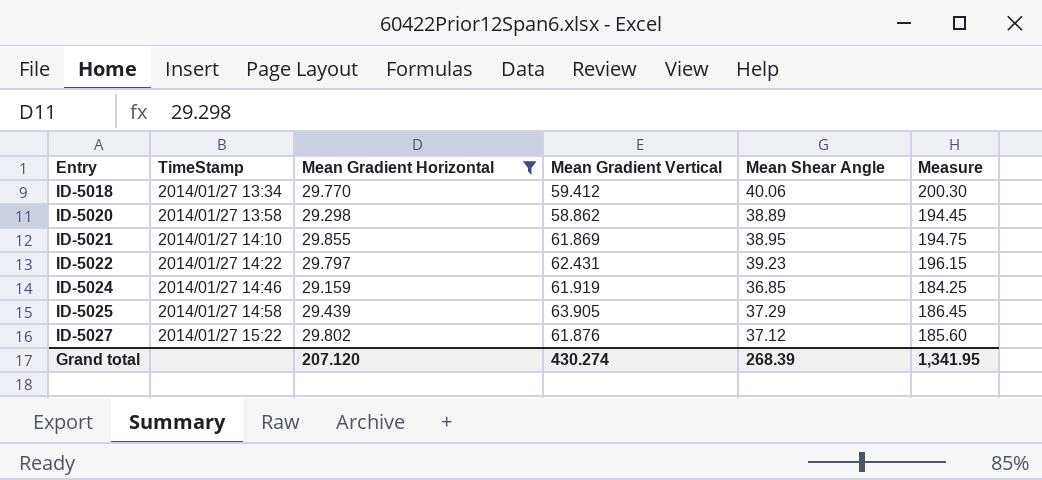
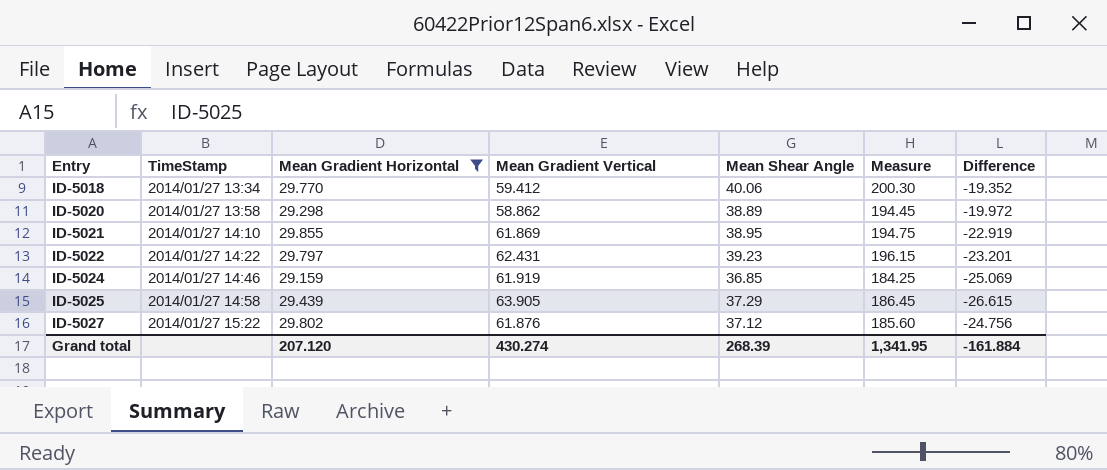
column Difference | formula: none -> [Mean Shear Angle] - [Mean Gradient Vertical]

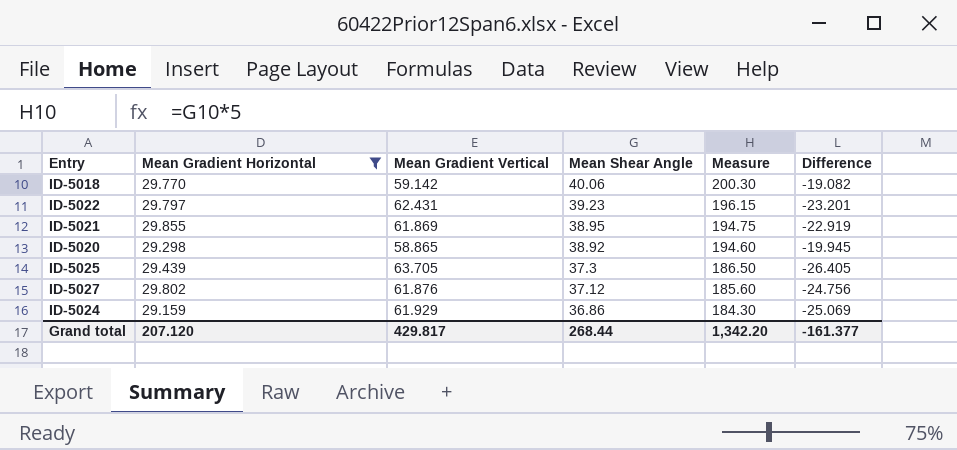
row order: Entry ascending -> Mean Shear Angle descending
column TimeStamp | position: 2 -> none
ID-5018 | Mean Gradient Vertical: 59.412 -> 59.142
ID-5018 | Difference: -19.352 -> -19.082
ID-5020 | Mean Gradient Vertical: 58.862 -> 58.865
ID-5020 | Mean Shear Angle: 38.89 -> 38.92
ID-5020 | Measure: 194.45 -> 194.60
ID-5020 | Difference: -19.972 -> -19.945
ID-5025 | Mean Gradient Vertical: 63.905 -> 63.705
ID-5025 | Mean Shear Angle: 37.29 -> 37.3
ID-5025 | Measure: 186.45 -> 186.50
ID-5025 | Difference: -26.615 -> -26.405
ID-5024 | Mean Gradient Vertical: 61.919 -> 61.929
ID-5024 | Mean Shear Angle: 36.85 -> 36.86
ID-5024 | Measure: 184.25 -> 184.30
Grand total | Mean Gradient Vertical: 430.274 -> 429.817
Grand total | Mean Shear Angle: 268.39 -> 268.44
Grand total | Measure: 1,341.95 -> 1,342.20
Grand total | Difference: -161.884 -> -161.377

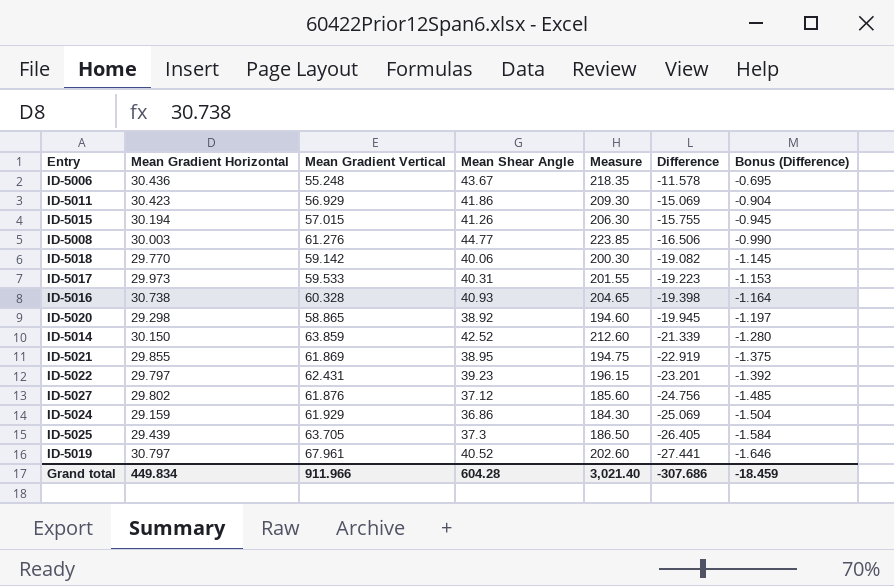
filter: Mean Gradient Horizontal <= 29.855 -> none
row order: Mean Shear Angle descending -> Difference descending
column Bonus (Difference) | formula: none -> [Difference] * 0.06
Grand total | Mean Gradient Horizontal: 207.120 -> 449.834
Grand total | Mean Gradient Vertical: 429.817 -> 911.966
Grand total | Mean Shear Angle: 268.44 -> 604.28
Grand total | Measure: 1,342.20 -> 3,021.40
Grand total | Difference: -161.377 -> -307.686

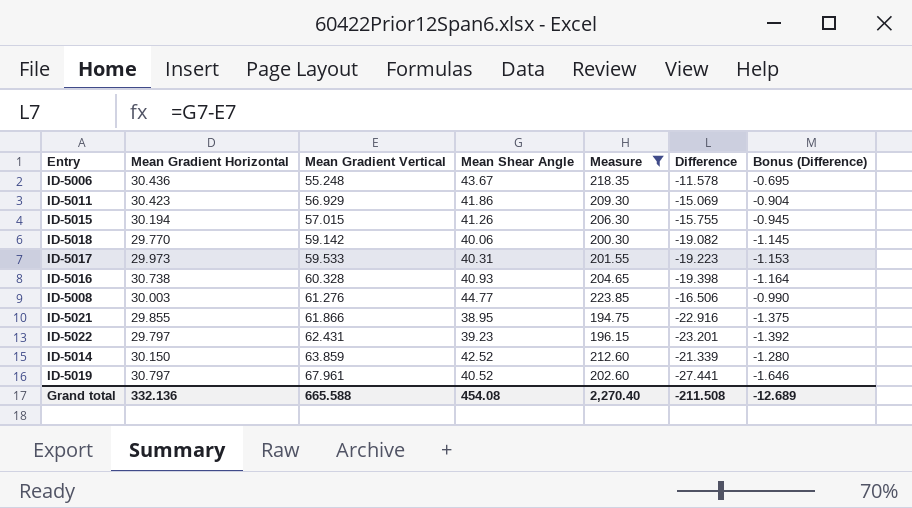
filter: none -> Measure >= 194.75
row order: Difference descending -> Mean Gradient Vertical ascending
ID-5021 | Mean Gradient Vertical: 61.869 -> 61.866
ID-5021 | Difference: -22.919 -> -22.916
Grand total | Mean Gradient Horizontal: 449.834 -> 332.136
Grand total | Mean Gradient Vertical: 911.966 -> 665.588
Grand total | Mean Shear Angle: 604.28 -> 454.08
Grand total | Measure: 3,021.40 -> 2,270.40
Grand total | Difference: -307.686 -> -211.508
Grand total | Bonus (Difference): -18.459 -> -12.689

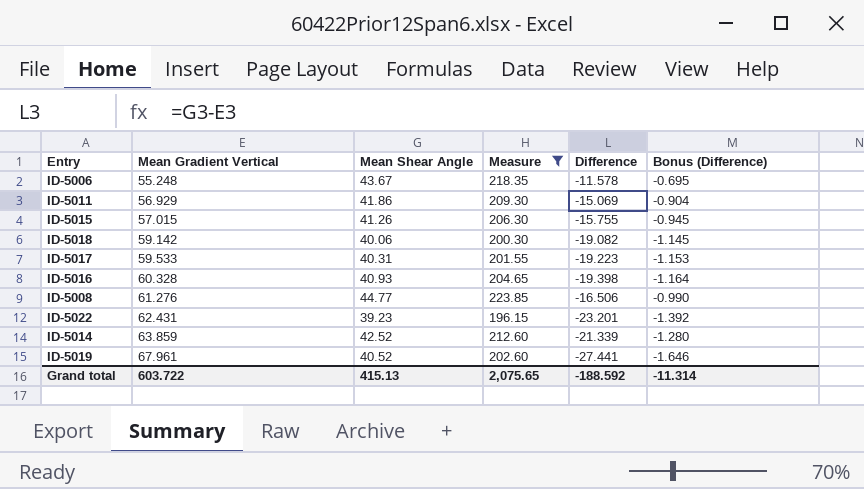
column Mean Gradient Horizontal | position: 2 -> none
row ID-5021: 29.855 | 61.866 | 38.95 | 194.75 | -22.916 | -1.375 -> none
Grand total | Mean Gradient Vertical: 665.588 -> 603.722
Grand total | Mean Shear Angle: 454.08 -> 415.13
Grand total | Measure: 2,270.40 -> 2,075.65
Grand total | Difference: -211.508 -> -188.592
Grand total | Bonus (Difference): -12.689 -> -11.314

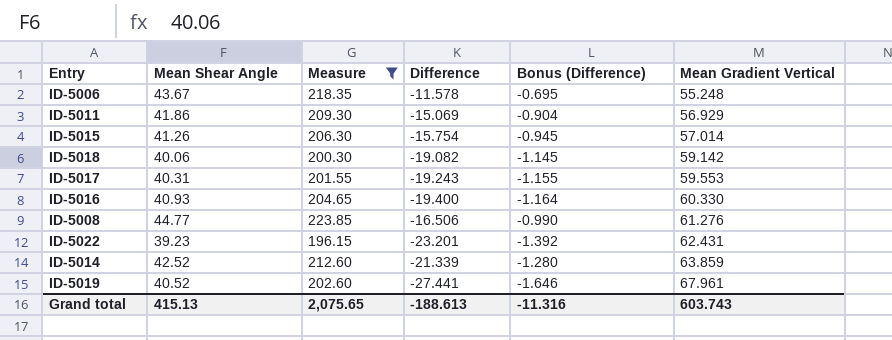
column Mean Gradient Vertical | position: 2 -> 6
ID-5015 | Difference: -15.755 -> -15.754
ID-5015 | Mean Gradient Vertical: 57.015 -> 57.014
ID-5017 | Difference: -19.223 -> -19.243
ID-5017 | Bonus (Difference): -1.153 -> -1.155
ID-5017 | Mean Gradient Vertical: 59.533 -> 59.553
ID-5016 | Difference: -19.398 -> -19.400
ID-5016 | Mean Gradient Vertical: 60.328 -> 60.330
Grand total | Difference: -188.592 -> -188.613
Grand total | Bonus (Difference): -11.314 -> -11.316
Grand total | Mean Gradient Vertical: 603.722 -> 603.743

